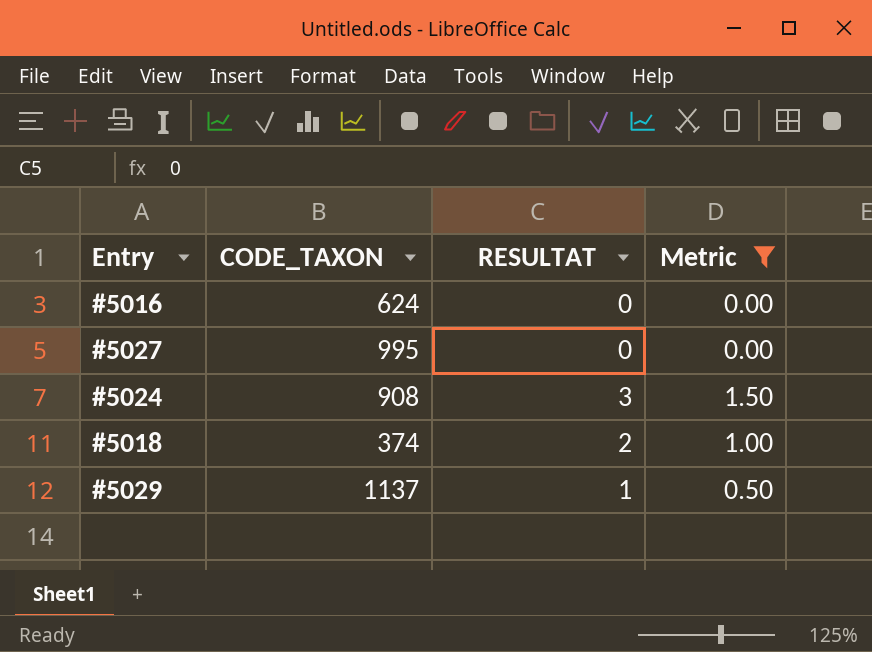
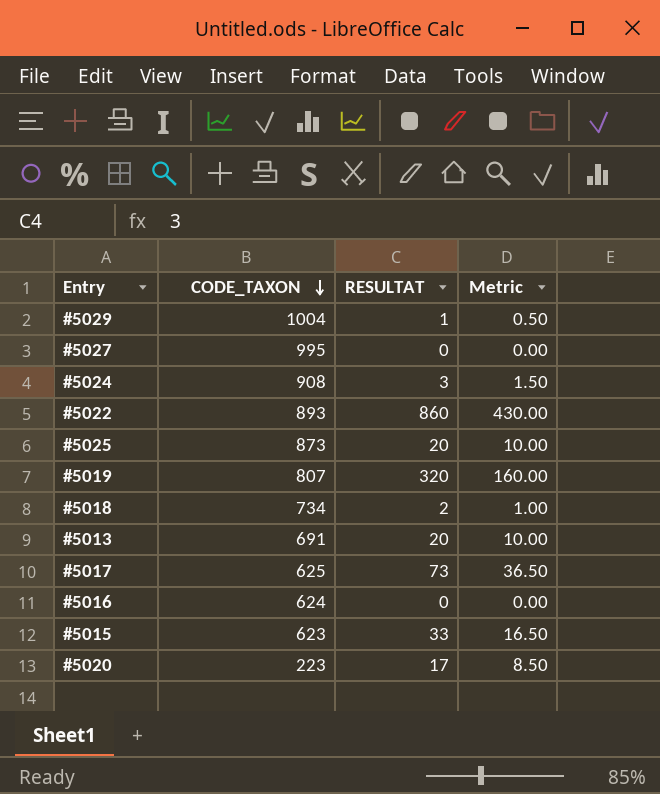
filter: Metric <= 1.50 -> none
row order: none -> CODE_TAXON descending
#5029 | CODE_TAXON: 1137 -> 1004
#5018 | CODE_TAXON: 374 -> 734

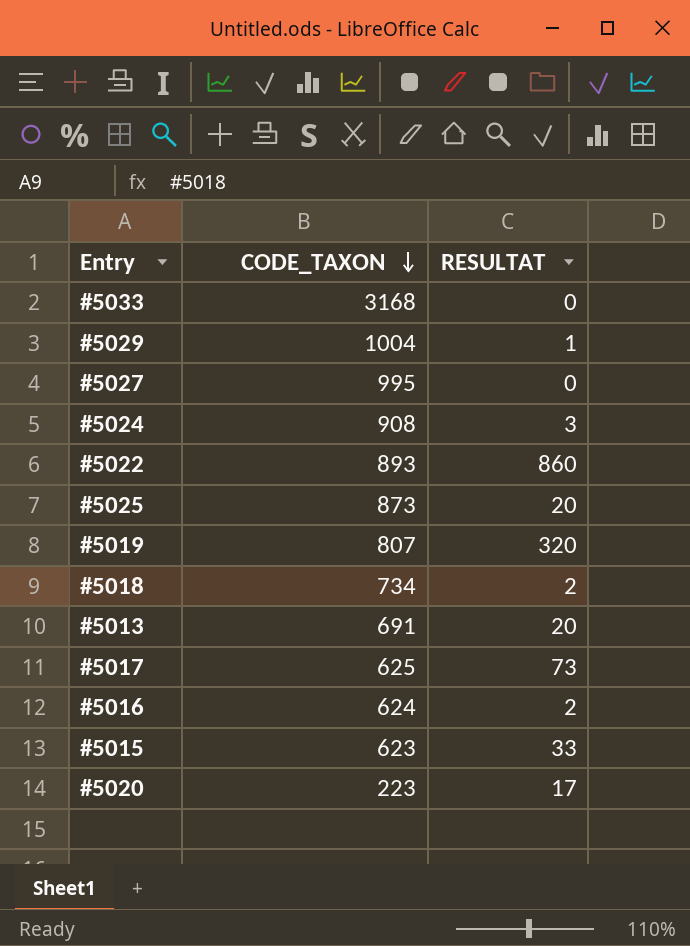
column Metric | formula: [RESULTAT] * 0.5 -> none
row #5033: none -> 3168 | 0
#5016 | RESULTAT: 0 -> 2

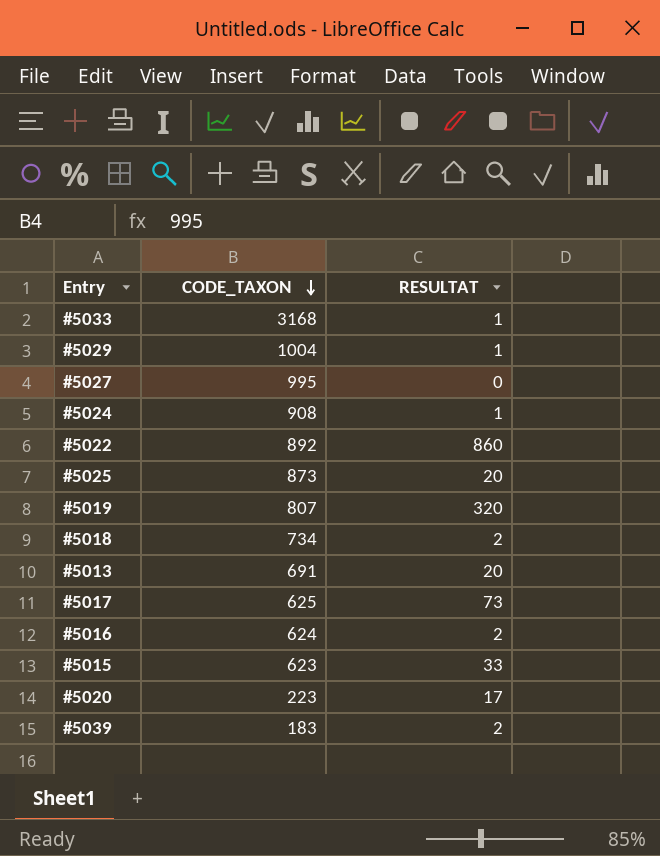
#5033 | RESULTAT: 0 -> 1
#5024 | RESULTAT: 3 -> 1
#5022 | CODE_TAXON: 893 -> 892
row #5039: none -> 183 | 2

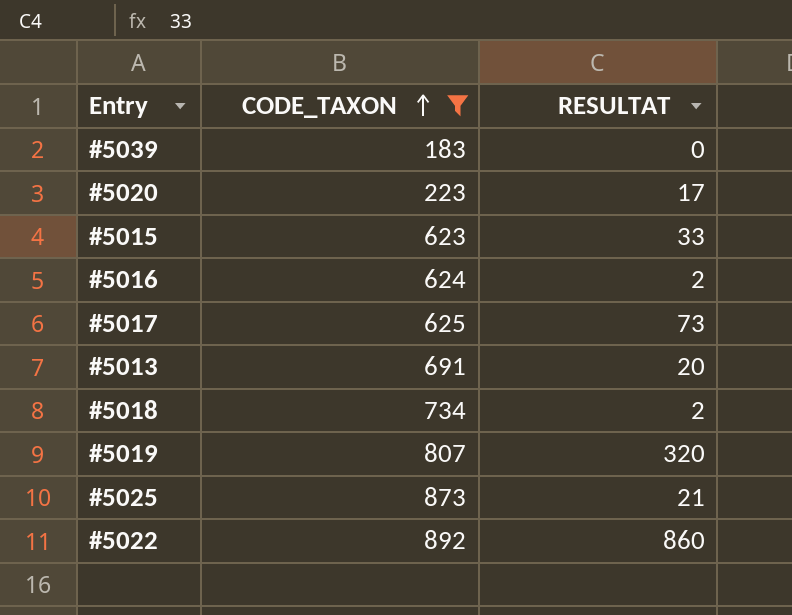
filter: none -> CODE_TAXON <= 892
row order: CODE_TAXON descending -> CODE_TAXON ascending
#5039 | RESULTAT: 2 -> 0
#5025 | RESULTAT: 20 -> 21

